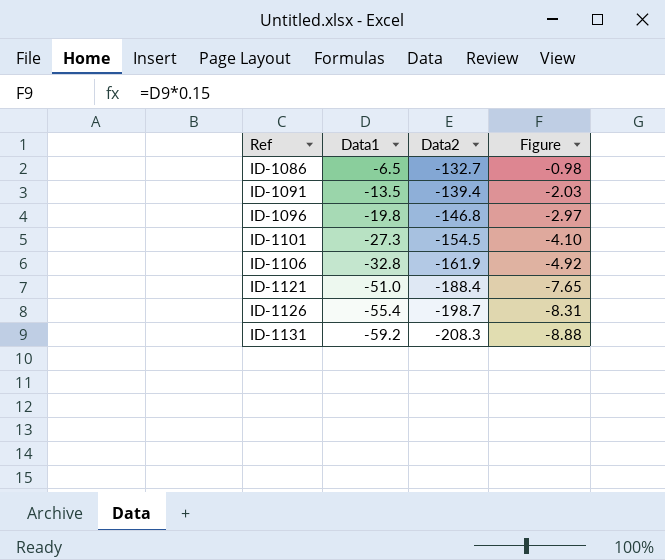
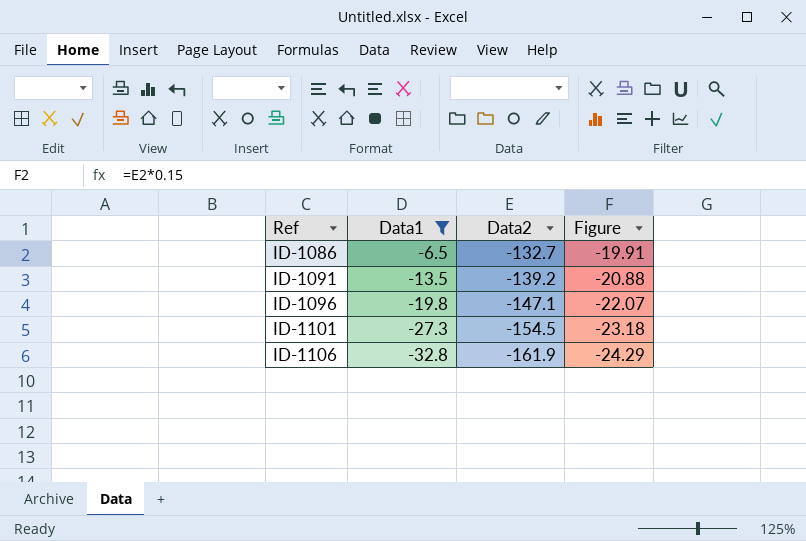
filter: none -> Data1 >= -32.8
column Figure | formula: [Data1] * 0.15 -> [Data2] * 0.15
ID-1091 | Data2: -139.4 -> -139.2
ID-1096 | Data2: -146.8 -> -147.1

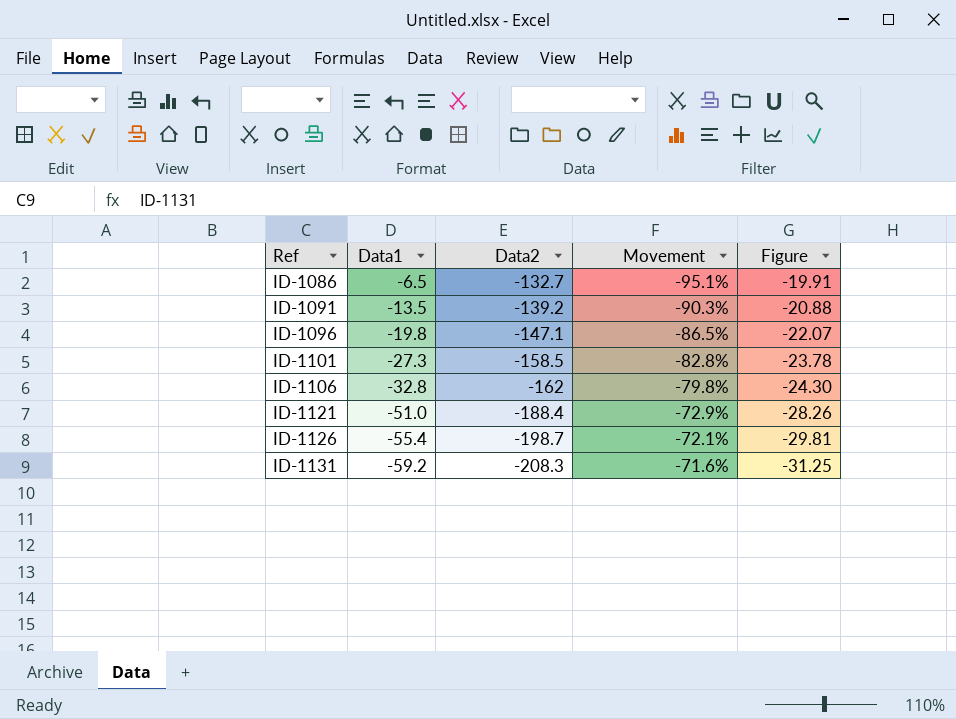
filter: Data1 >= -32.8 -> none
column Movement | formula: none -> ([Data1] - [Data2]) / [Data2]
ID-1101 | Data2: -154.5 -> -158.5
ID-1101 | Figure: -23.18 -> -23.78
ID-1106 | Data2: -161.9 -> -162
ID-1106 | Figure: -24.29 -> -24.30

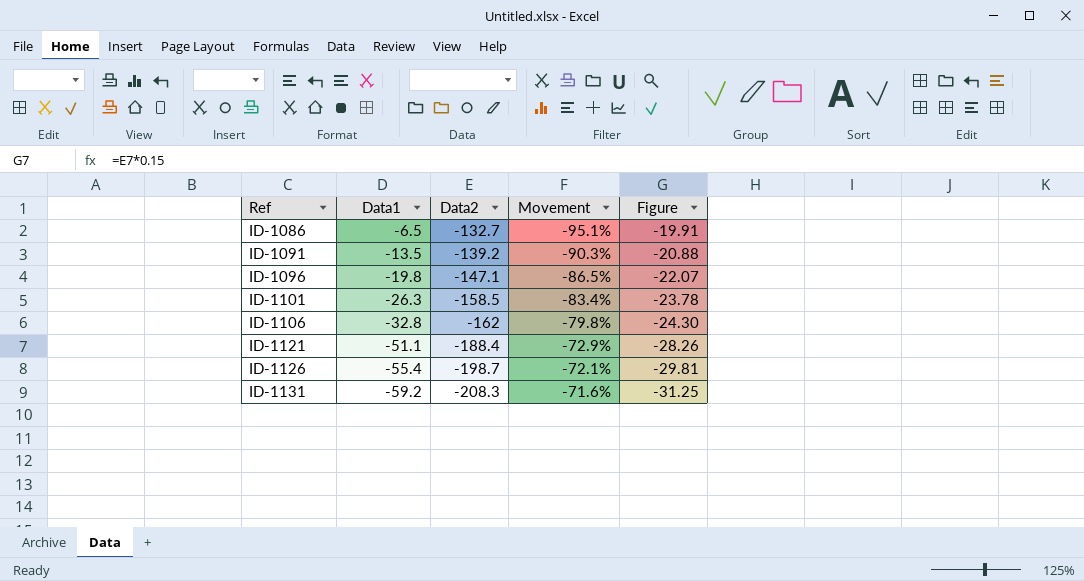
ID-1101 | Data1: -27.3 -> -26.3
ID-1101 | Movement: -82.8% -> -83.4%
ID-1121 | Data1: -51.0 -> -51.1

